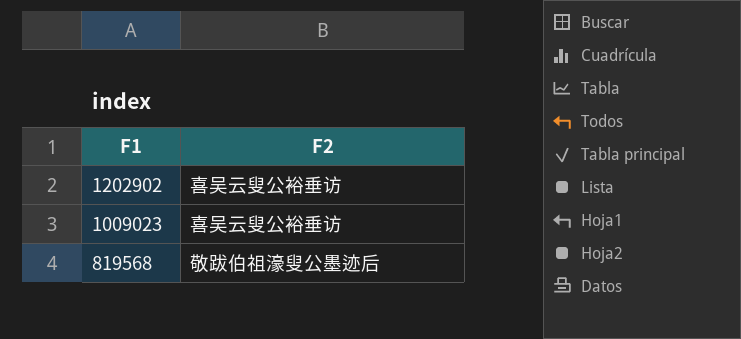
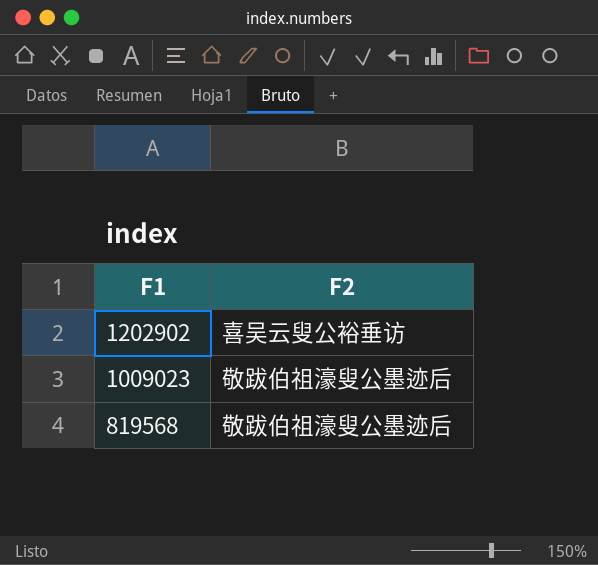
1009023 | F2: 喜吴云叟公裕垂访 -> 敬跋伯祖濠叟公墨迹后

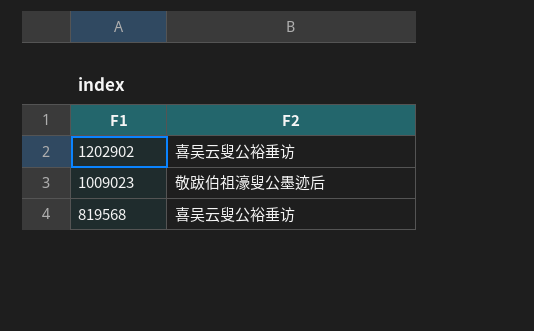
819568 | F2: 敬跋伯祖濠叟公墨迹后 -> 喜吴云叟公裕垂访

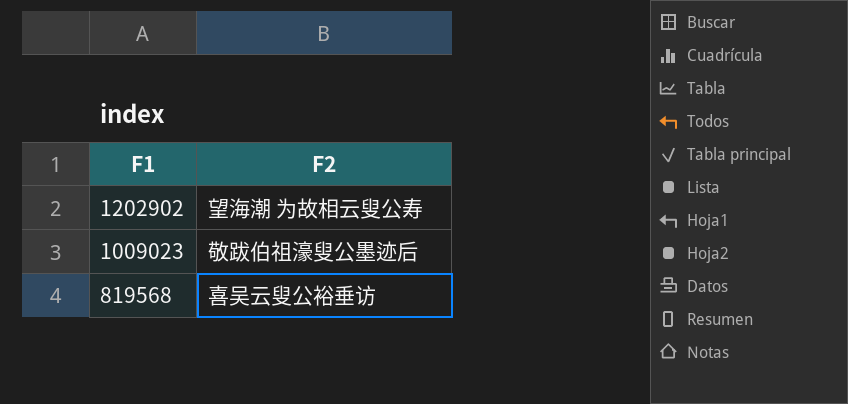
1202902 | F2: 喜吴云叟公裕垂访 -> 望海潮 为故相云叟公寿

